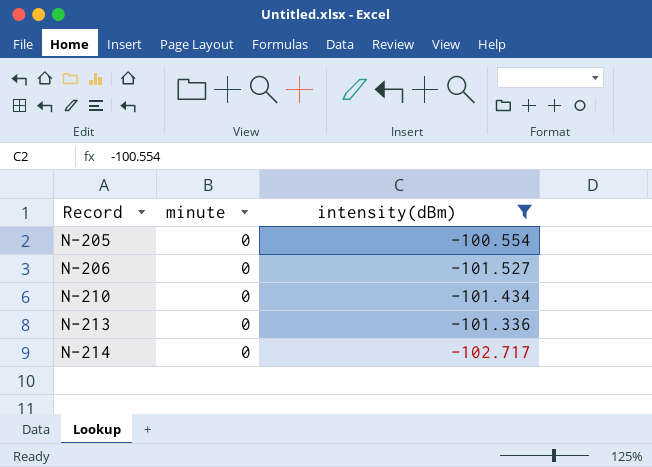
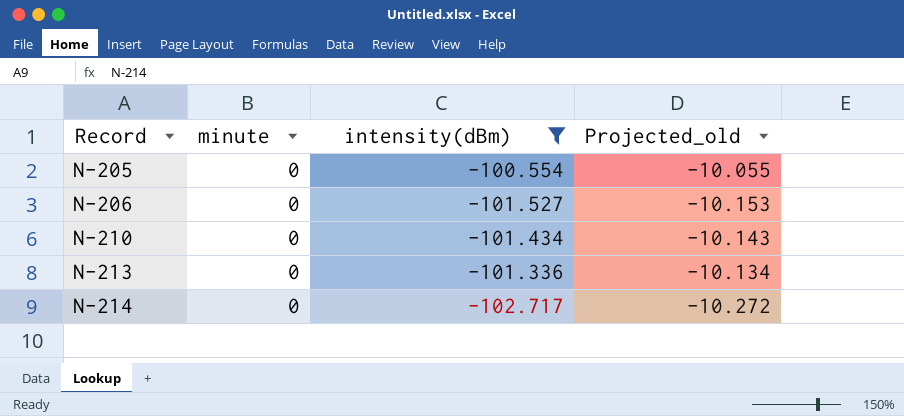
column Projected_old | formula: none -> [intensity(dBm)] * 0.1

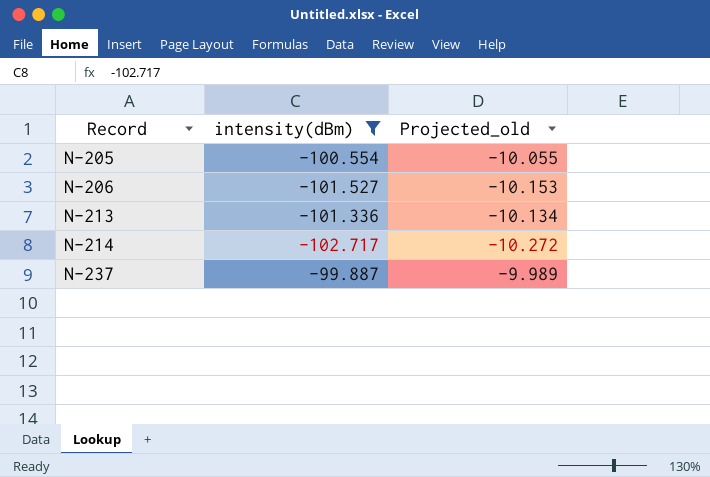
column minute | position: 2 -> none
row N-210: 0 | -101.434 | -10.143 -> none
row N-237: none -> -99.887 | -9.989

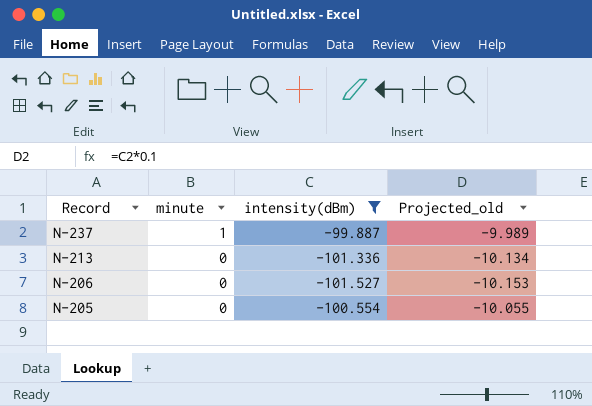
row order: Record ascending -> Record descending
column minute | position: none -> 2
row N-214: -102.717 | -10.272 -> none

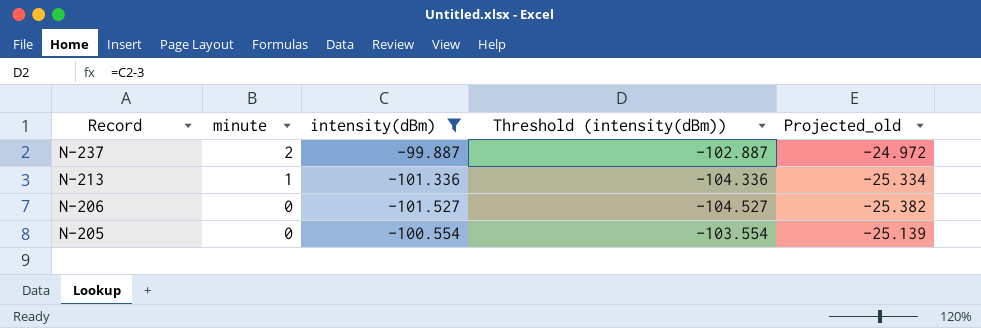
column Threshold (intensity(dBm)) | formula: none -> [intensity(dBm)] - 3
column Projected_old | formula: [intensity(dBm)] * 0.1 -> [intensity(dBm)] * 0.25
N-237 | minute: 1 -> 2
N-213 | minute: 0 -> 1

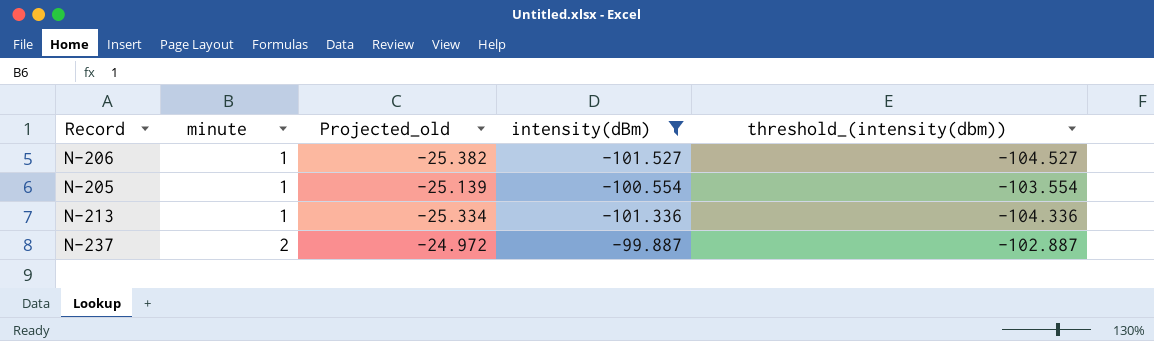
row order: Record descending -> minute ascending
column Projected_old | position: 5 -> 3
column name: Threshold (intensity(dBm)) -> threshold_(intensity(dbm))
N-206 | minute: 0 -> 1
N-205 | minute: 0 -> 1

